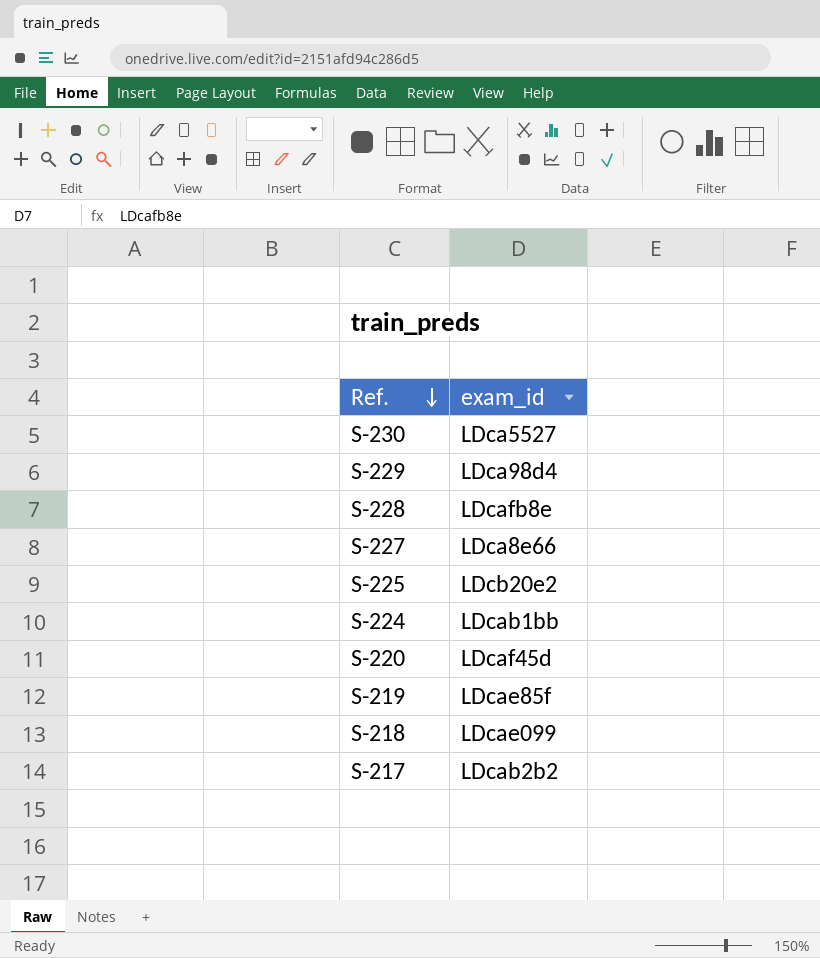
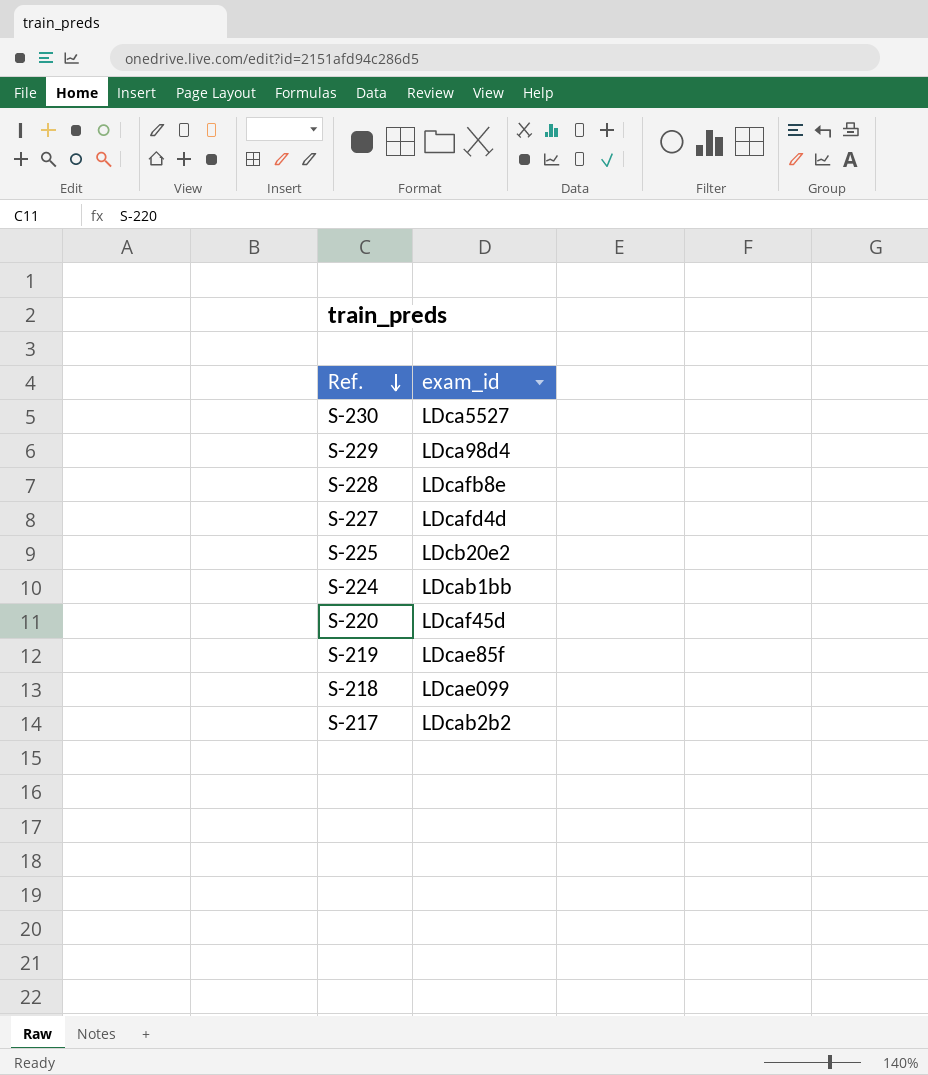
S-227 | exam_id: LDca8e66 -> LDcafd4d

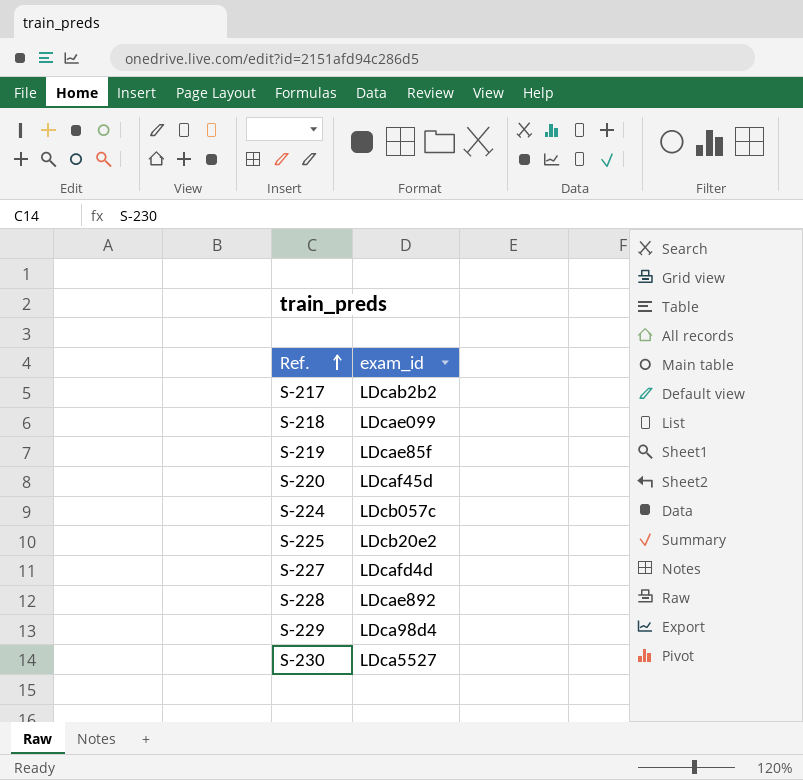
row order: Ref. descending -> Ref. ascending
S-224 | exam_id: LDcab1bb -> LDcb057c
S-228 | exam_id: LDcafb8e -> LDcae892

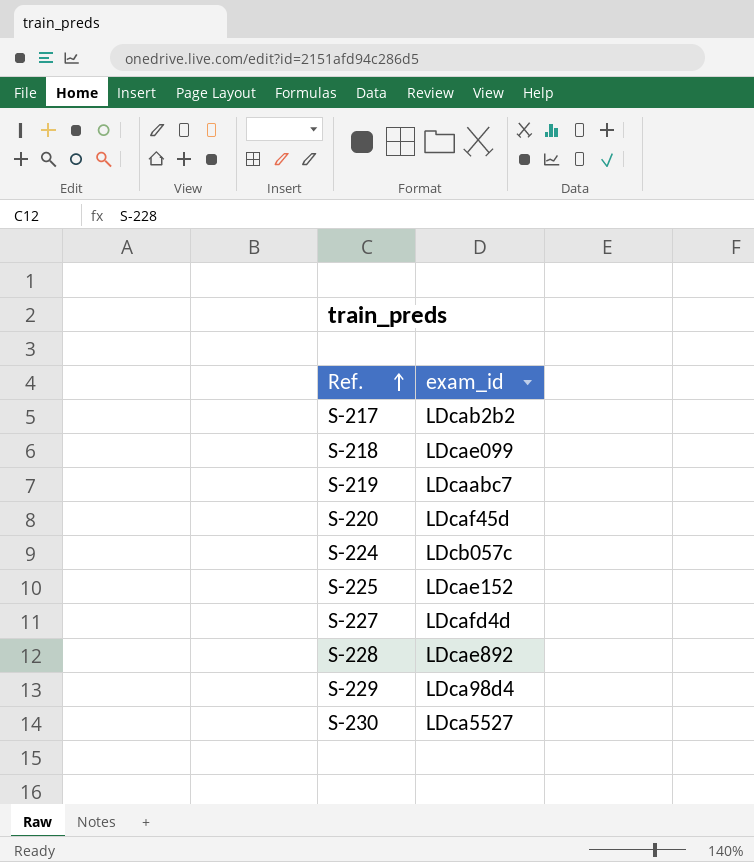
S-219 | exam_id: LDcae85f -> LDcaabc7
S-225 | exam_id: LDcb20e2 -> LDcae152

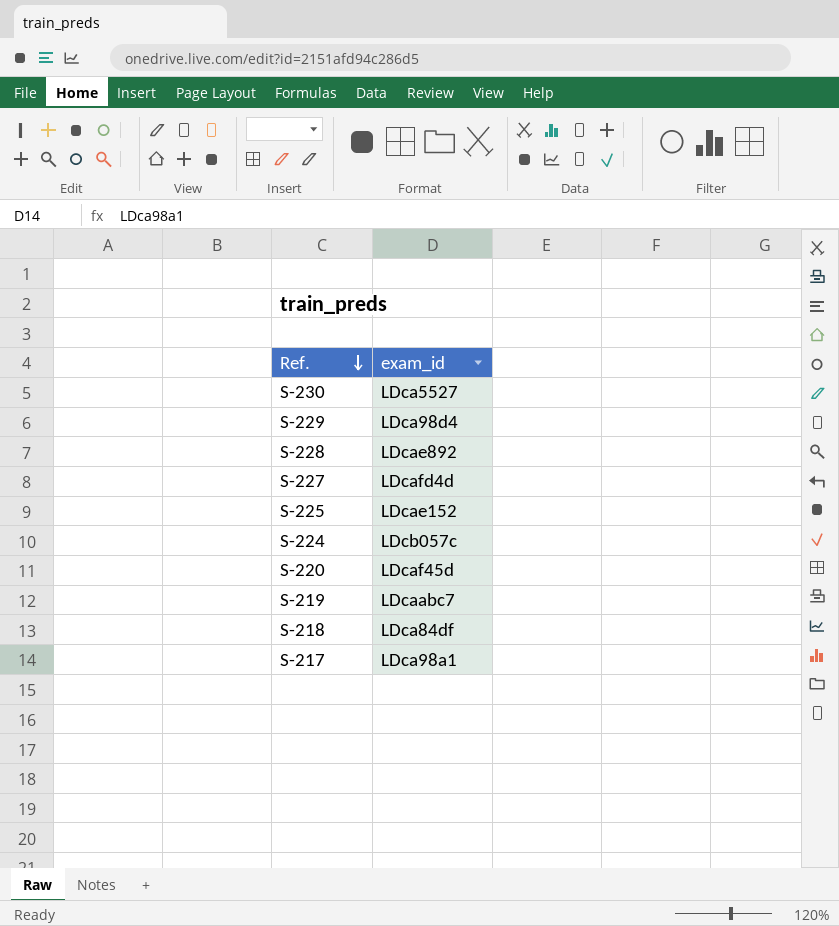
row order: Ref. ascending -> Ref. descending
S-218 | exam_id: LDcae099 -> LDca84df
S-217 | exam_id: LDcab2b2 -> LDca98a1

